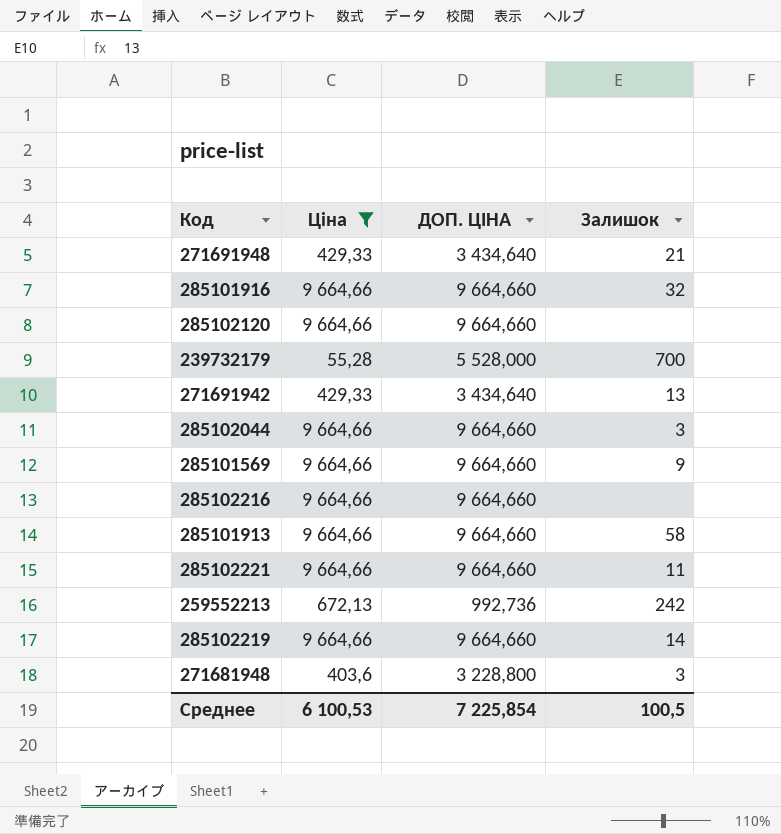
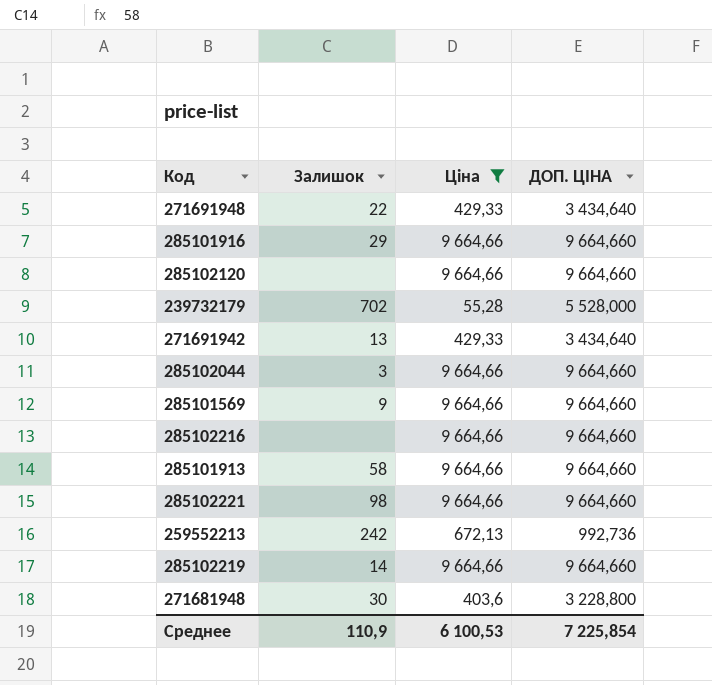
column Залишок | position: 4 -> 2
271691948 | Залишок: 21 -> 22
285101916 | Залишок: 32 -> 29
239732179 | Залишок: 700 -> 702
285102221 | Залишок: 11 -> 98
271681948 | Залишок: 3 -> 30
Среднее | Залишок: 100,5 -> 110,9

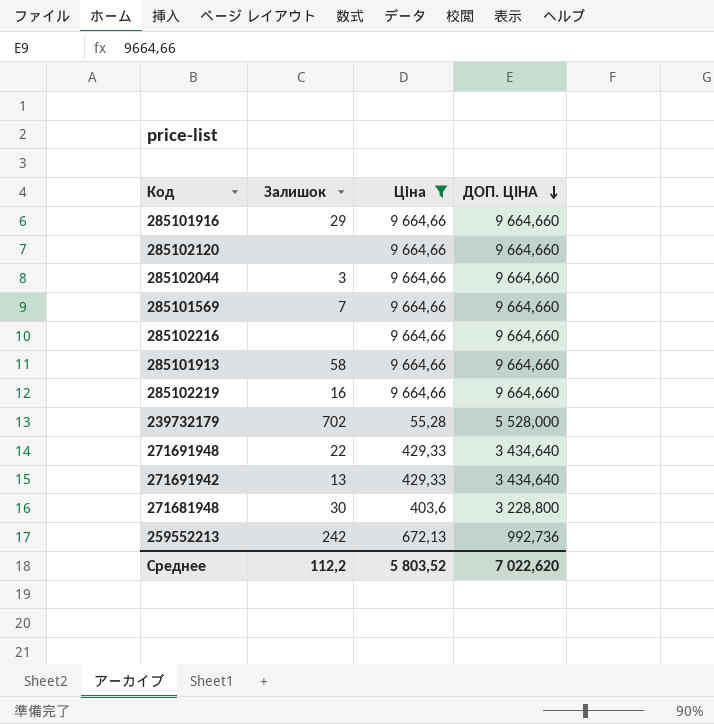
row order: none -> ДОП. ЦІНА descending
row 285102221: 98 | 9 664,66 | 9 664,660 -> none
285101569 | Залишок: 9 -> 7
285102219 | Залишок: 14 -> 16
Среднее | Залишок: 110,9 -> 112,2
Среднее | Ціна: 6 100,53 -> 5 803,52
Среднее | ДОП. ЦІНА: 7 225,854 -> 7 022,620

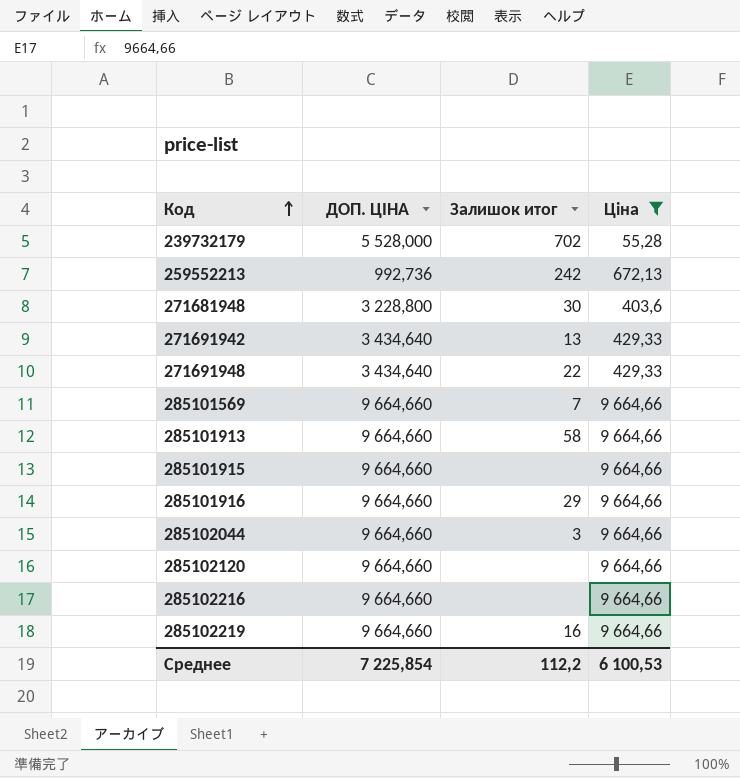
row order: ДОП. ЦІНА descending -> Код ascending
column ДОП. ЦІНА | position: 4 -> 2
column name: Залишок -> Залишок итог
row 285101915: none -> 9 664,660 | none | 9 664,66
Среднее | ДОП. ЦІНА: 7 022,620 -> 7 225,854
Среднее | Ціна: 5 803,52 -> 6 100,53

